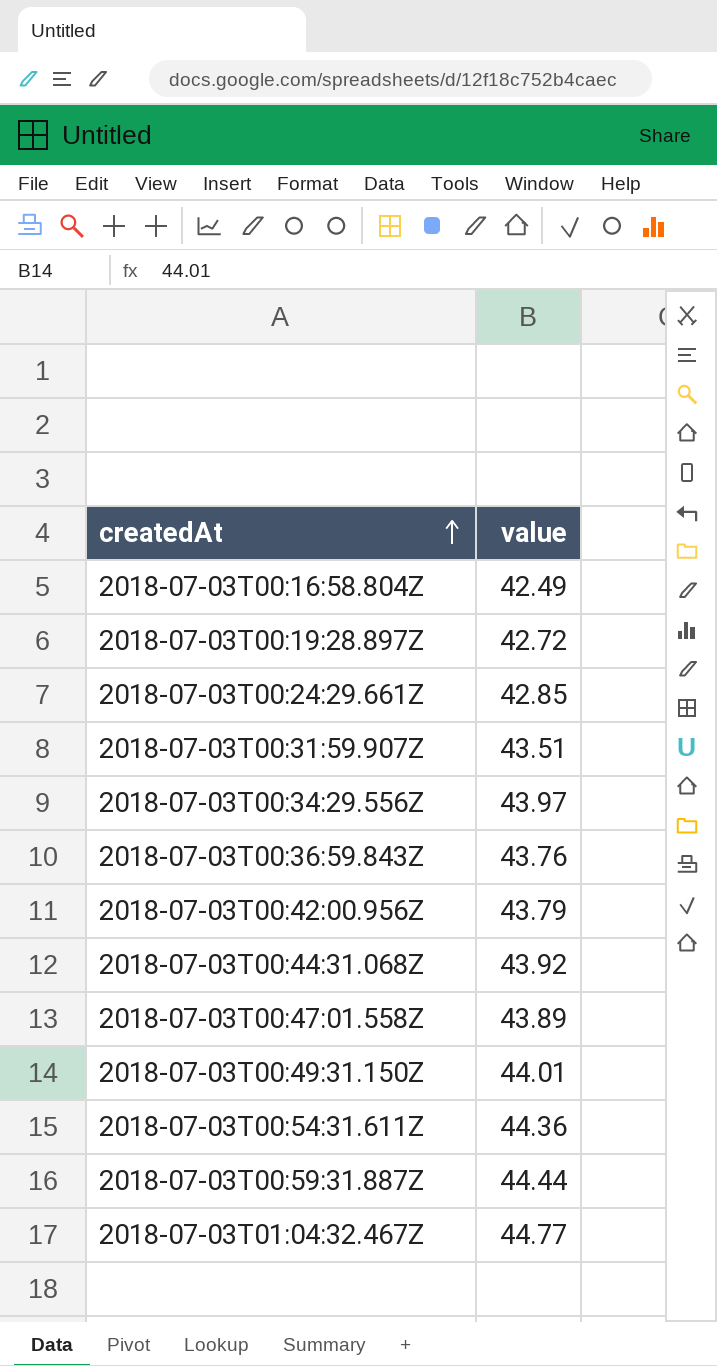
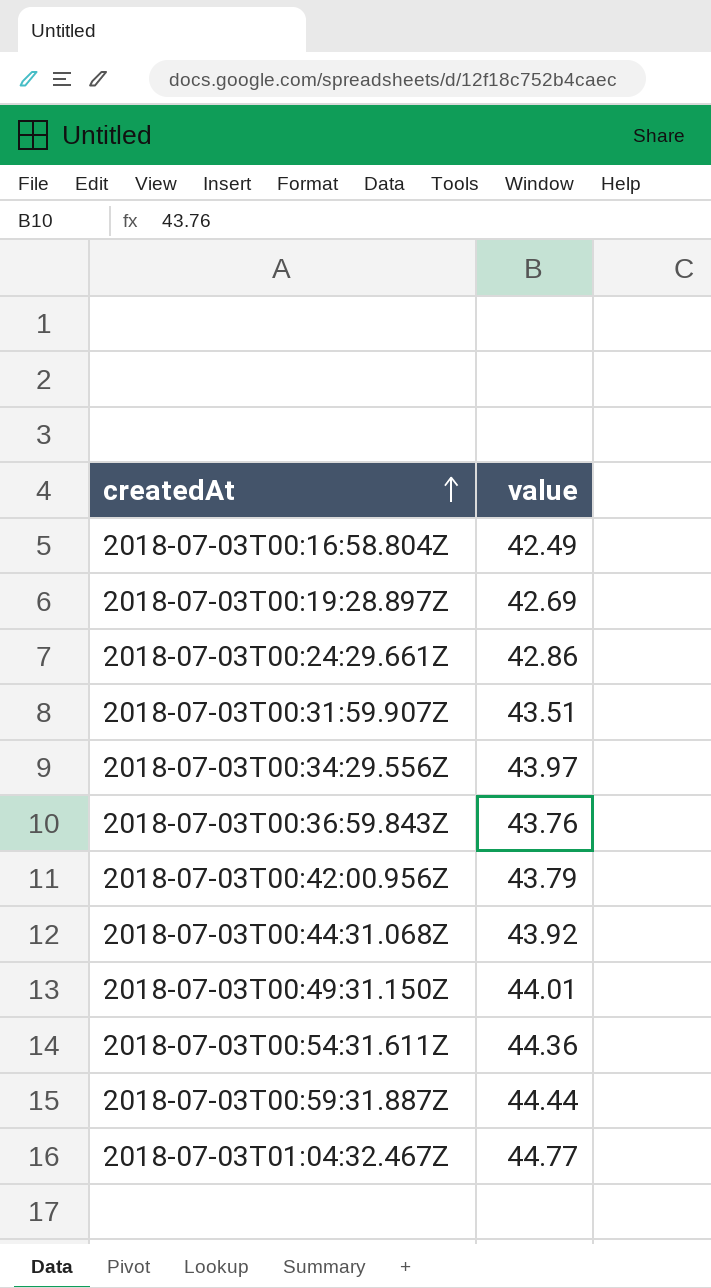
row 2018-07-03T00:47:01.558Z: 43.89 -> none
2018-07-03T00:19:28.897Z | value: 42.72 -> 42.69
2018-07-03T00:24:29.661Z | value: 42.85 -> 42.86

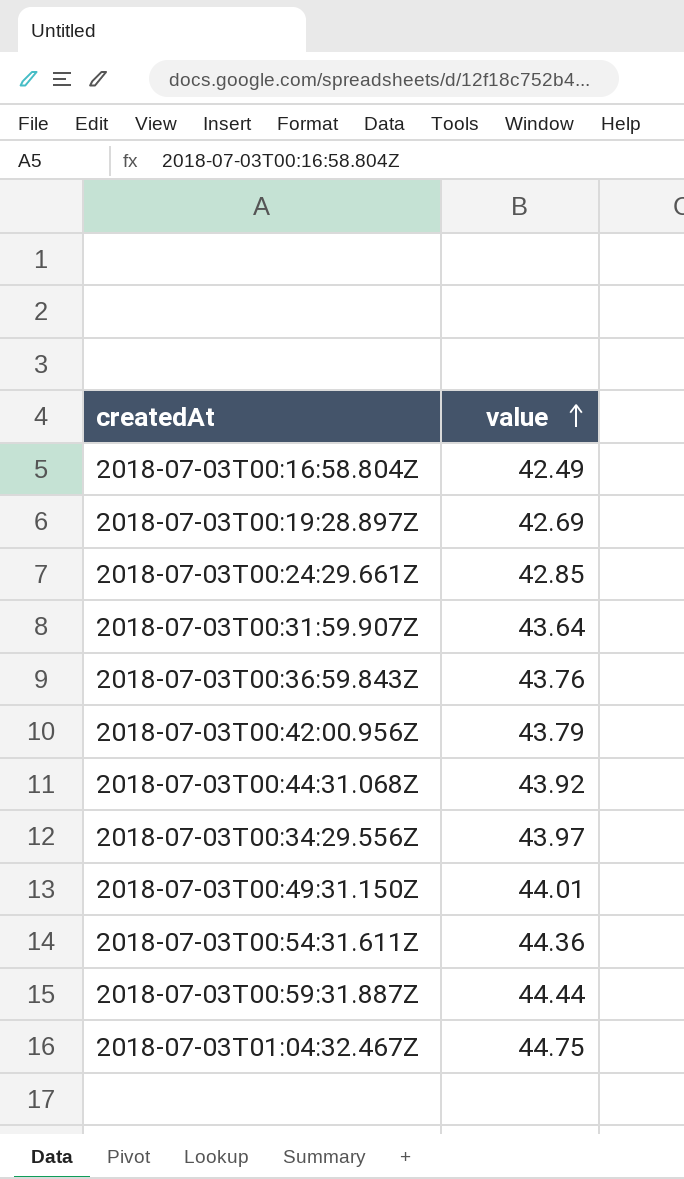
row order: createdAt ascending -> value ascending
2018-07-03T00:24:29.661Z | value: 42.86 -> 42.85
2018-07-03T00:31:59.907Z | value: 43.51 -> 43.64
2018-07-03T01:04:32.467Z | value: 44.77 -> 44.75

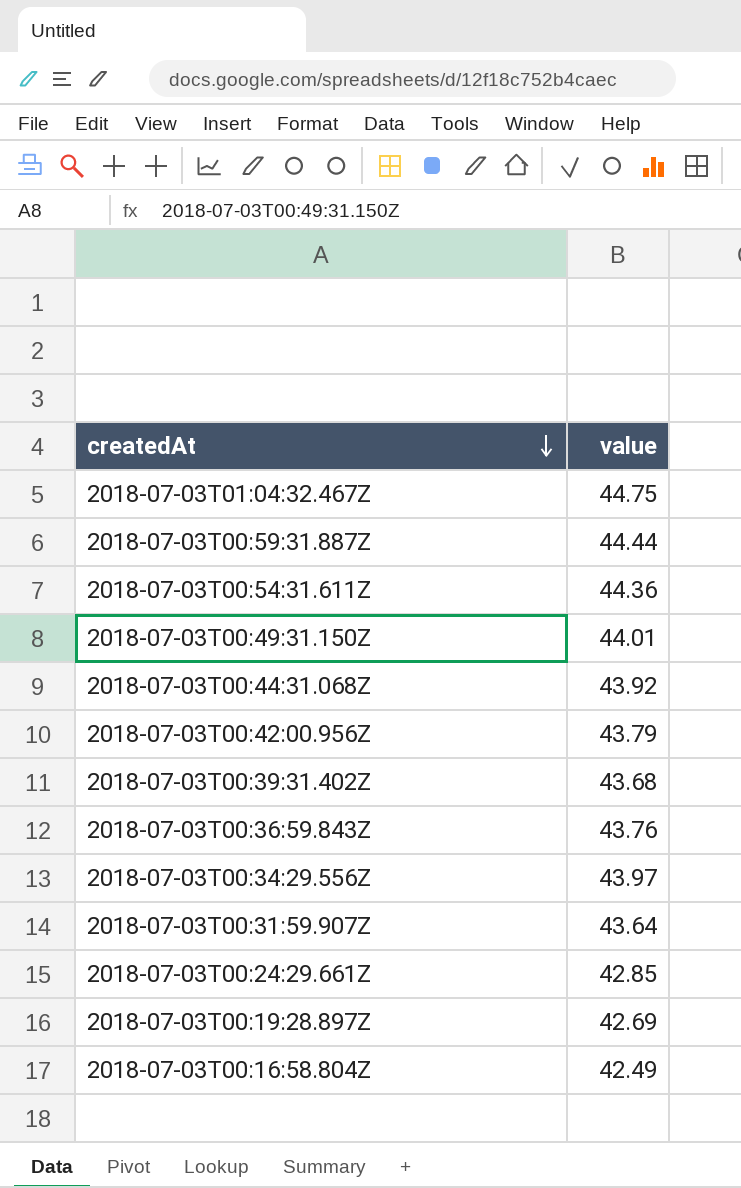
row order: value ascending -> createdAt descending
row 2018-07-03T00:39:31.402Z: none -> 43.68

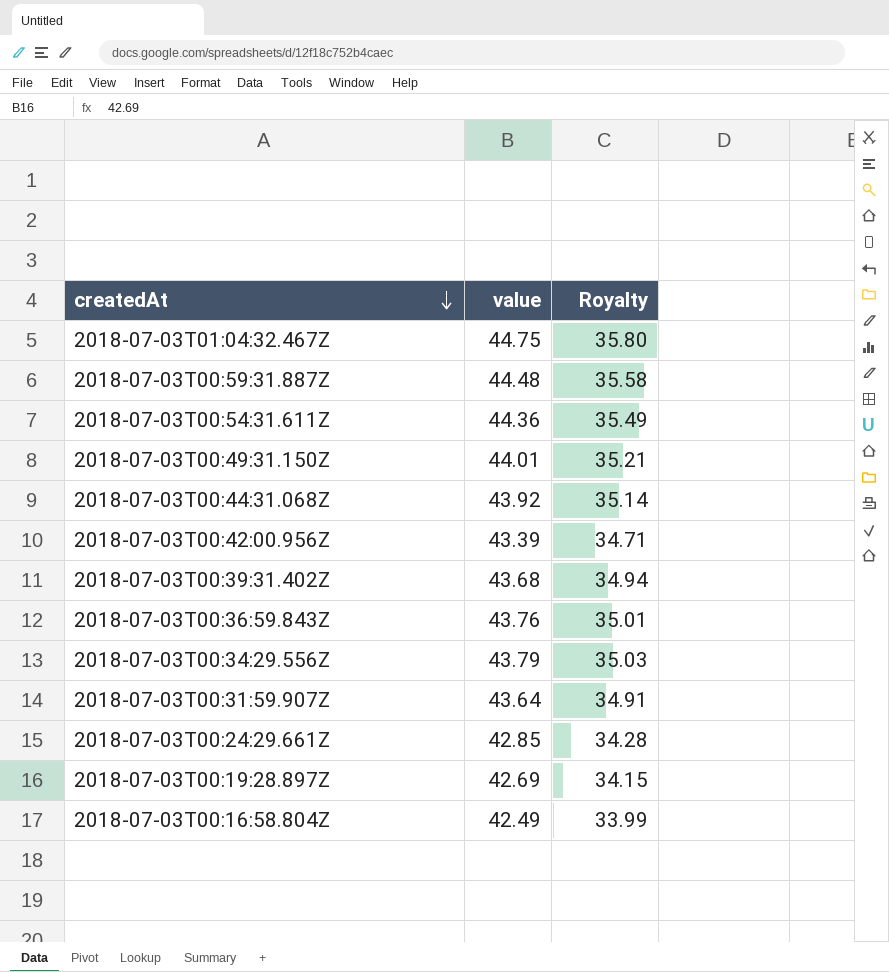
column Royalty | formula: none -> [value] * 0.8
2018-07-03T00:59:31.887Z | value: 44.44 -> 44.48
2018-07-03T00:42:00.956Z | value: 43.79 -> 43.39
2018-07-03T00:34:29.556Z | value: 43.97 -> 43.79

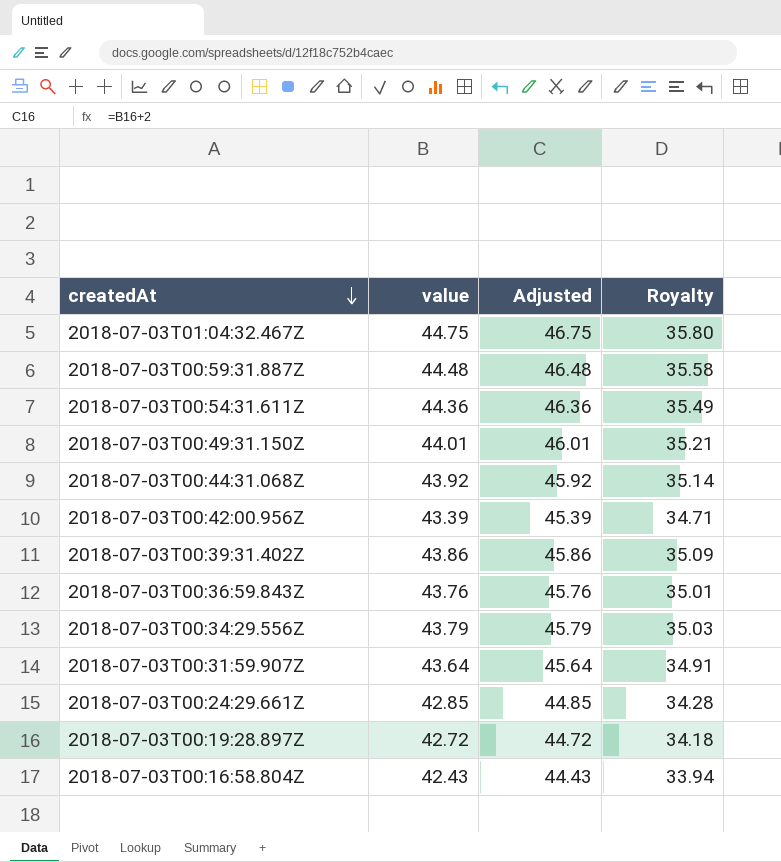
column Adjusted | formula: none -> [value] + 2
2018-07-03T00:39:31.402Z | value: 43.68 -> 43.86
2018-07-03T00:39:31.402Z | Royalty: 34.94 -> 35.09
2018-07-03T00:19:28.897Z | value: 42.69 -> 42.72
2018-07-03T00:19:28.897Z | Royalty: 34.15 -> 34.18
2018-07-03T00:16:58.804Z | value: 42.49 -> 42.43
2018-07-03T00:16:58.804Z | Royalty: 33.99 -> 33.94

